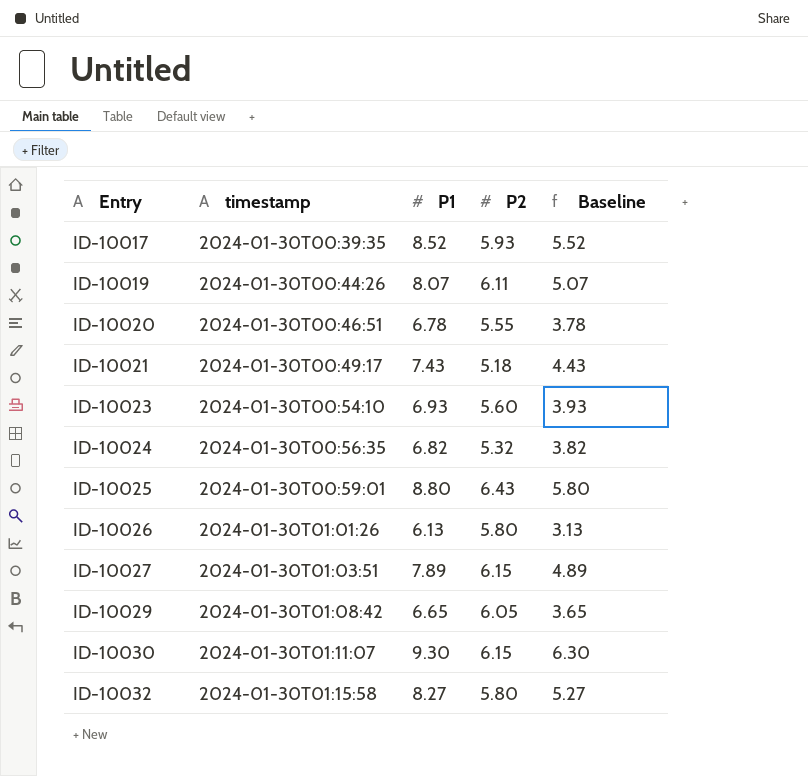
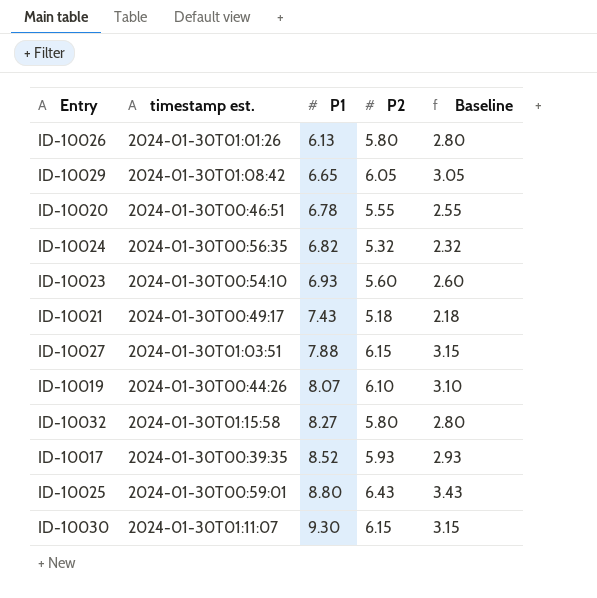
row order: Entry ascending -> P1 ascending
column name: timestamp -> timestamp est.
column Baseline | formula: [P1] - 3 -> [P2] - 3
ID-10027 | P1: 7.89 -> 7.88
ID-10019 | P2: 6.11 -> 6.10

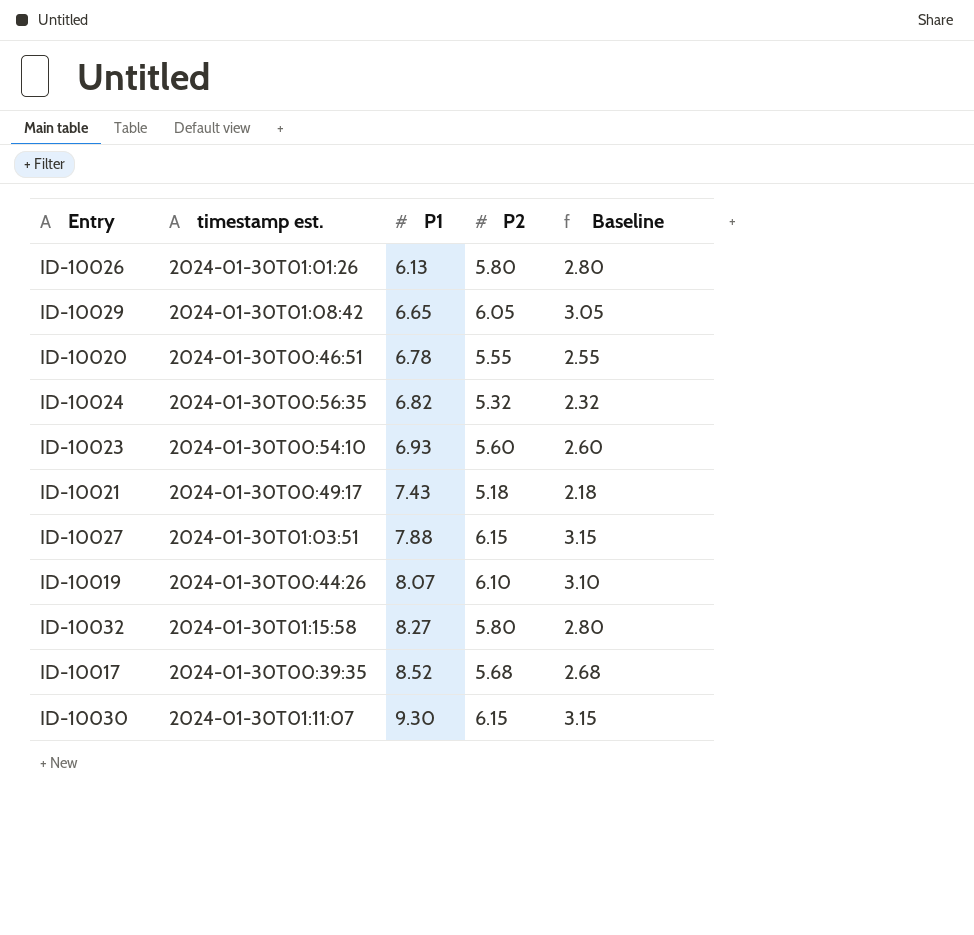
row ID-10025: 2024-01-30T00:59:01 | 8.80 | 6.43 | 3.43 -> none
ID-10017 | P2: 5.93 -> 5.68
ID-10017 | Baseline: 2.93 -> 2.68

